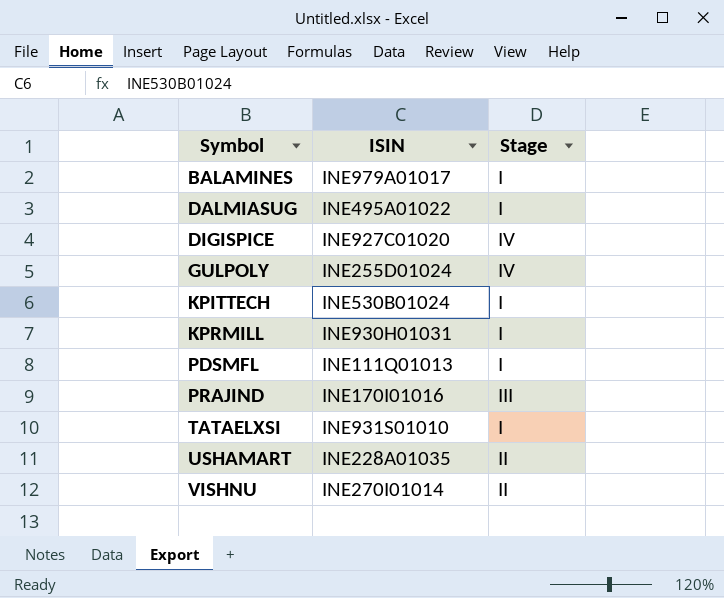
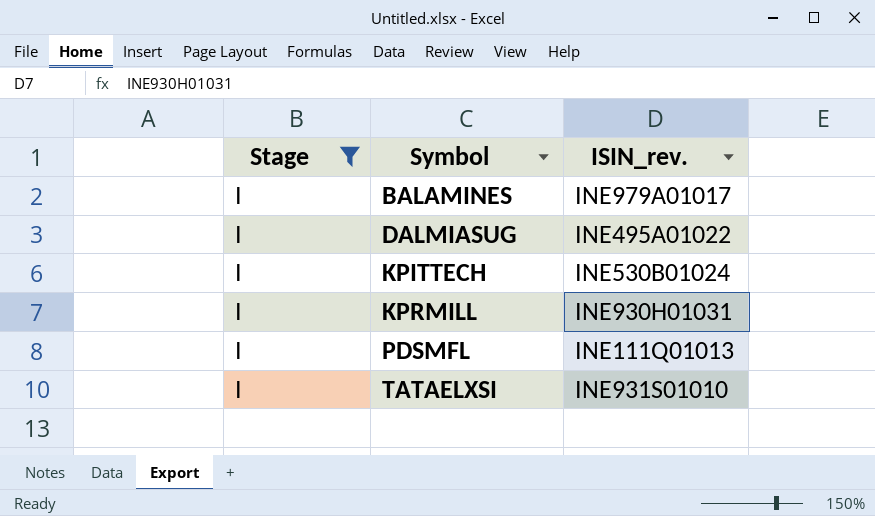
filter: none -> Stage = I
column Stage | position: 3 -> 1
column name: ISIN -> ISIN_rev.

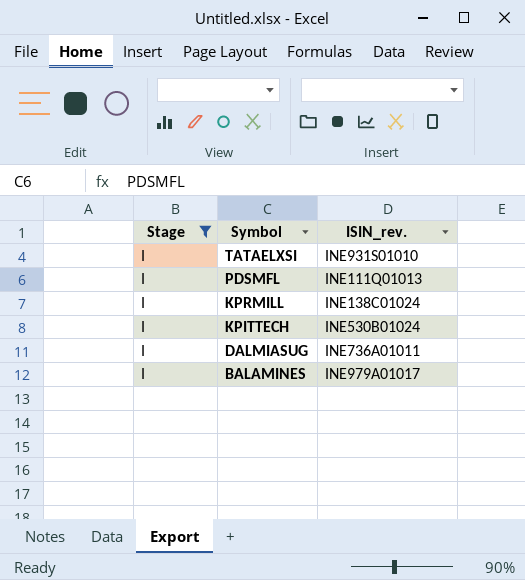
row order: Symbol ascending -> Symbol descending
KPRMILL | ISIN_rev.: INE930H01031 -> INE138C01024
DALMIASUG | ISIN_rev.: INE495A01022 -> INE736A01011

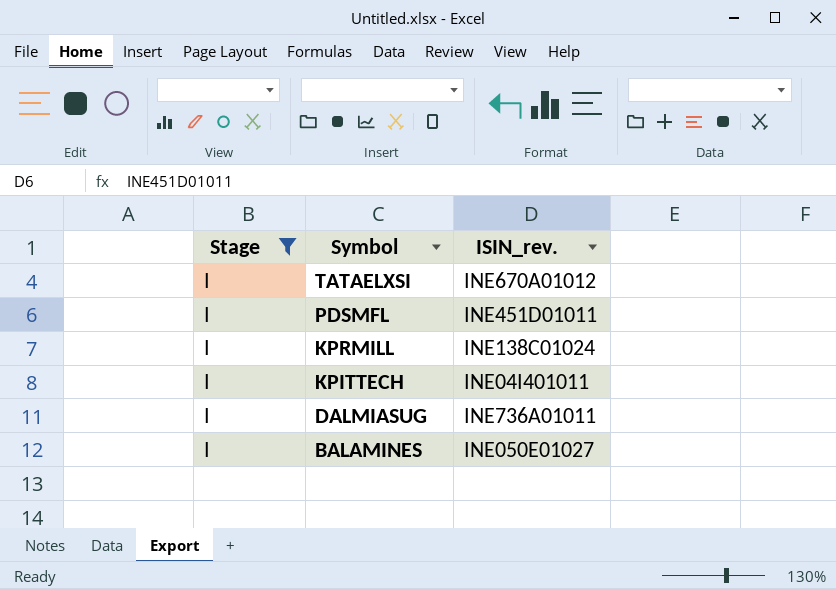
TATAELXSI | ISIN_rev.: INE931S01010 -> INE670A01012
PDSMFL | ISIN_rev.: INE111Q01013 -> INE451D01011
KPITTECH | ISIN_rev.: INE530B01024 -> INE04I401011
BALAMINES | ISIN_rev.: INE979A01017 -> INE050E01027

